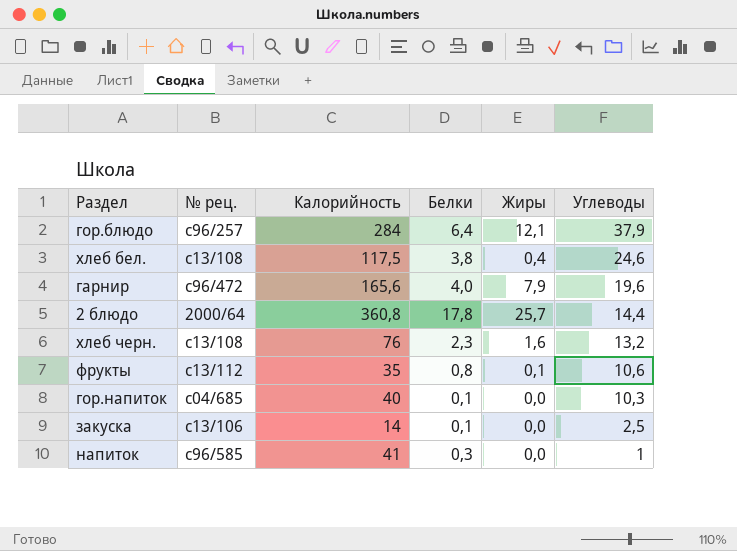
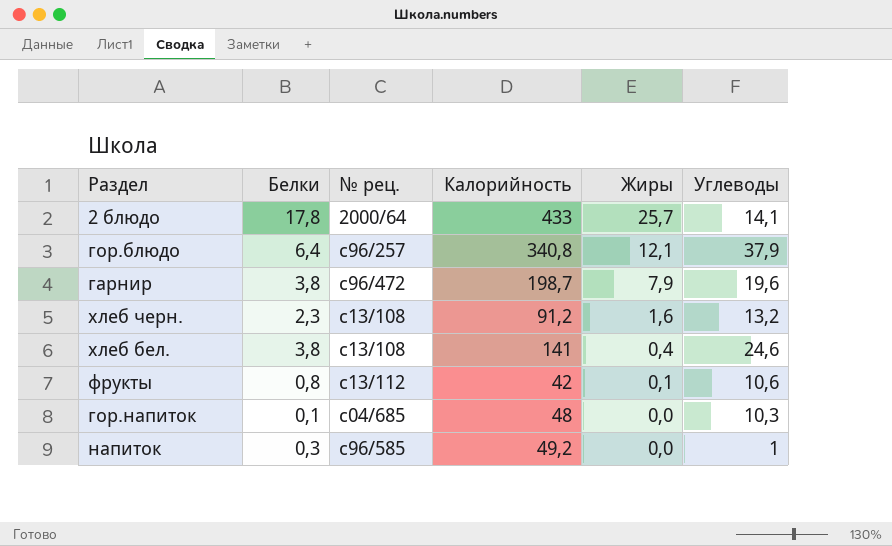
row order: Углеводы descending -> Жиры descending
column Белки | position: 4 -> 2
row закуска: с13/106 | 14 | 0,1 | 0,0 | 2,5 -> none
2 блюдо | Калорийность: 360,8 -> 433
2 блюдо | Углеводы: 14,4 -> 14,1
гор.блюдо | Калорийность: 284 -> 340,8
гарнир | Белки: 4,0 -> 3,8
гарнир | Калорийность: 165,6 -> 198,7
хлеб черн. | Калорийность: 76 -> 91,2
хлеб бел. | Калорийность: 117,5 -> 141
фрукты | Калорийность: 35 -> 42
гор.напиток | Калорийность: 40 -> 48
напиток | Калорийность: 41 -> 49,2

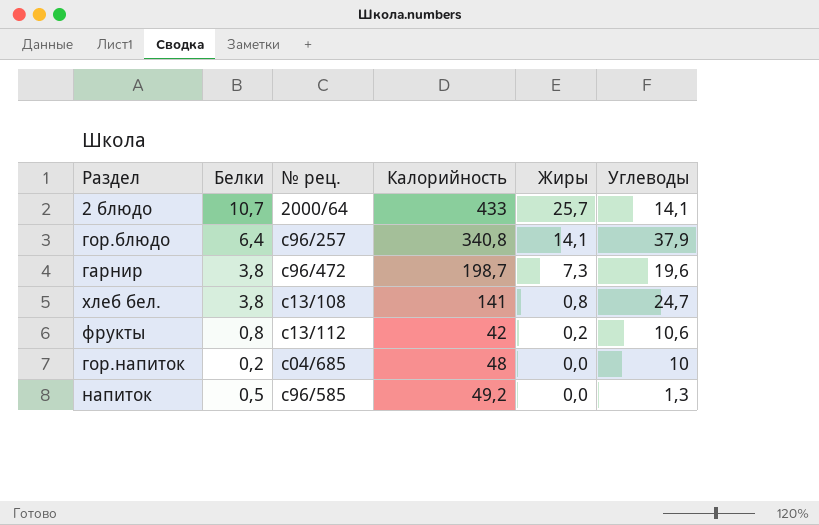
row хлеб черн.: 2,3 | с13/108 | 91,2 | 1,6 | 13,2 -> none
2 блюдо | Белки: 17,8 -> 10,7
гор.блюдо | Жиры: 12,1 -> 14,1
гарнир | Жиры: 7,9 -> 7,3
хлеб бел. | Жиры: 0,4 -> 0,8
хлеб бел. | Углеводы: 24,6 -> 24,7
фрукты | Жиры: 0,1 -> 0,2
гор.напиток | Белки: 0,1 -> 0,2
гор.напиток | Углеводы: 10,3 -> 10
напиток | Белки: 0,3 -> 0,5
напиток | Углеводы: 1 -> 1,3

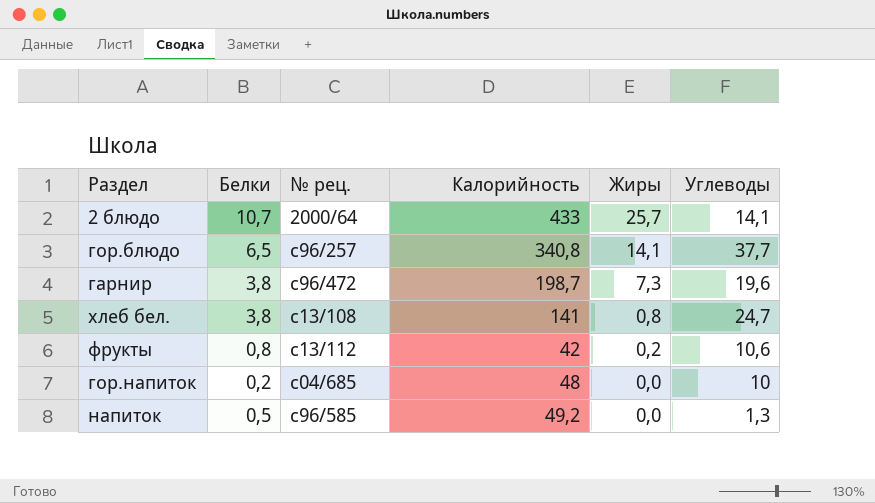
гор.блюдо | Белки: 6,4 -> 6,5
гор.блюдо | Углеводы: 37,9 -> 37,7

